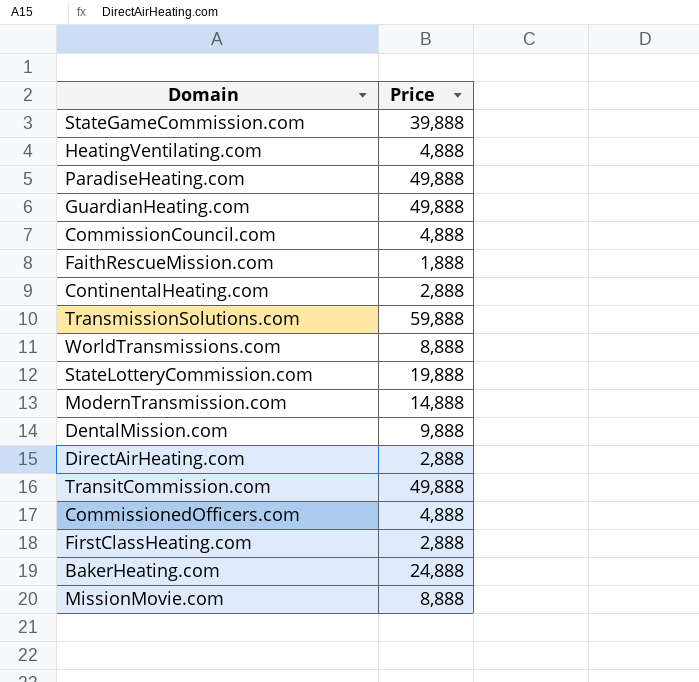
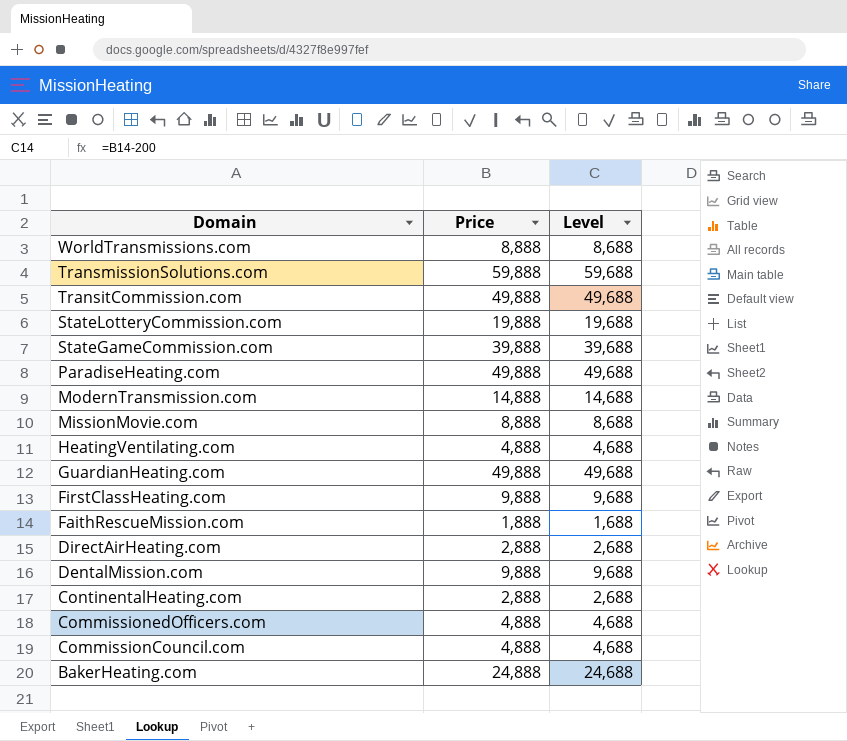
row order: none -> Domain descending
column Level | formula: none -> [Price] - 200
FirstClassHeating.com | Price: 2,888 -> 9,888

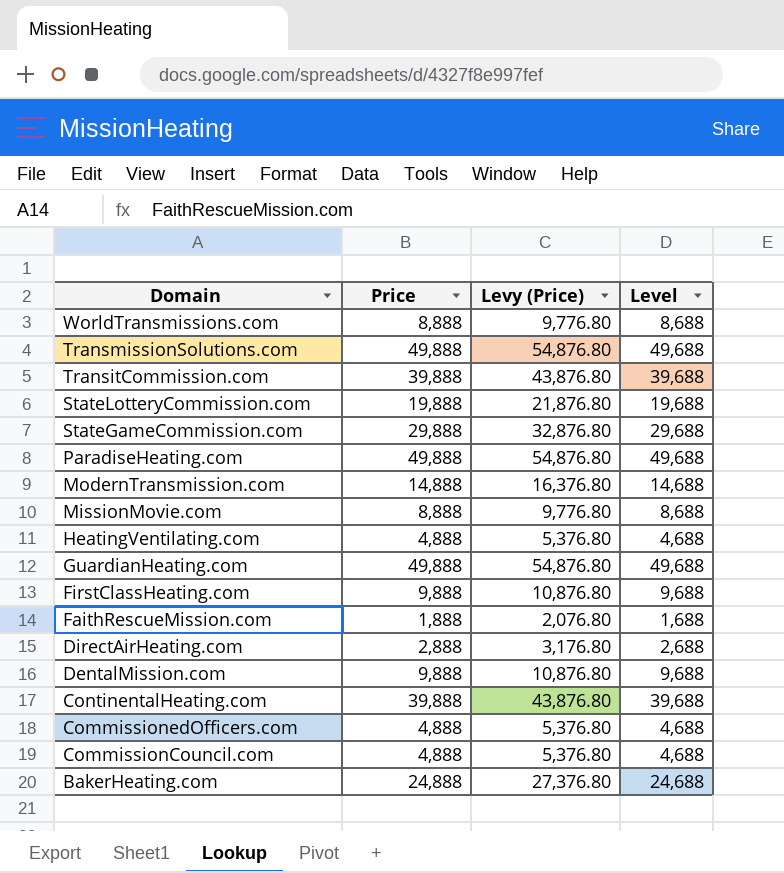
column Levy (Price) | formula: none -> [Price] * 1.1
TransmissionSolutions.com | Price: 59,888 -> 49,888
TransmissionSolutions.com | Level: 59,688 -> 49,688
TransitCommission.com | Price: 49,888 -> 39,888
TransitCommission.com | Level: 49,688 -> 39,688
StateGameCommission.com | Price: 39,888 -> 29,888
StateGameCommission.com | Level: 39,688 -> 29,688
ContinentalHeating.com | Price: 2,888 -> 39,888
ContinentalHeating.com | Level: 2,688 -> 39,688

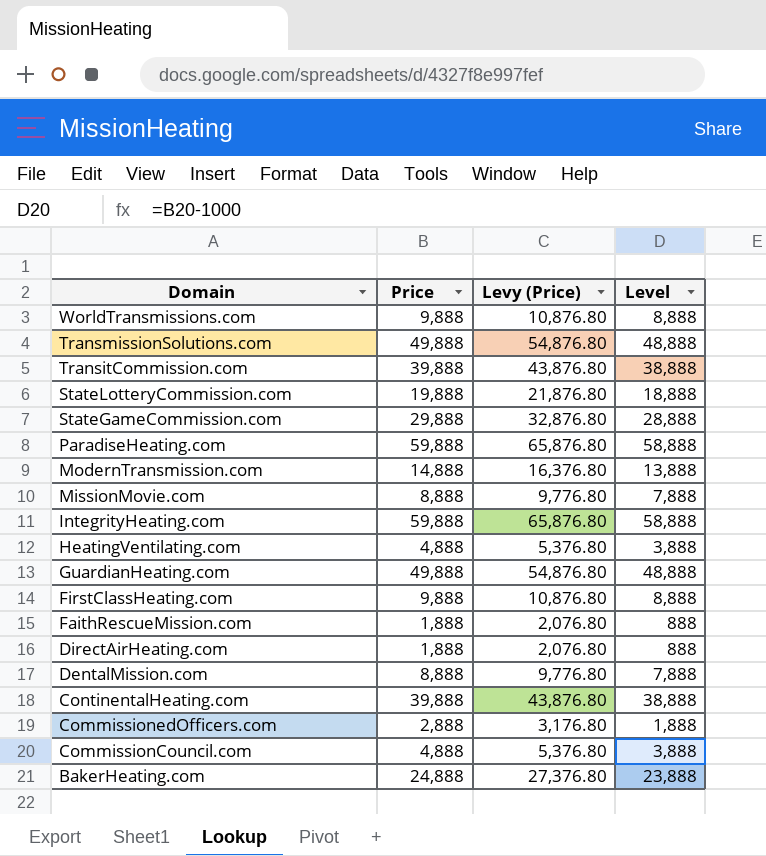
column Level | formula: [Price] - 200 -> [Price] - 1000
WorldTransmissions.com | Price: 8,888 -> 9,888
WorldTransmissions.com | Levy (Price): 9,776.80 -> 10,876.80
ParadiseHeating.com | Price: 49,888 -> 59,888
ParadiseHeating.com | Levy (Price): 54,876.80 -> 65,876.80
row IntegrityHeating.com: none -> 59,888 | 65,876.80 | 58,888
DirectAirHeating.com | Price: 2,888 -> 1,888
DirectAirHeating.com | Levy (Price): 3,176.80 -> 2,076.80
DentalMission.com | Price: 9,888 -> 8,888
DentalMission.com | Levy (Price): 10,876.80 -> 9,776.80
CommissionedOfficers.com | Price: 4,888 -> 2,888
CommissionedOfficers.com | Levy (Price): 5,376.80 -> 3,176.80

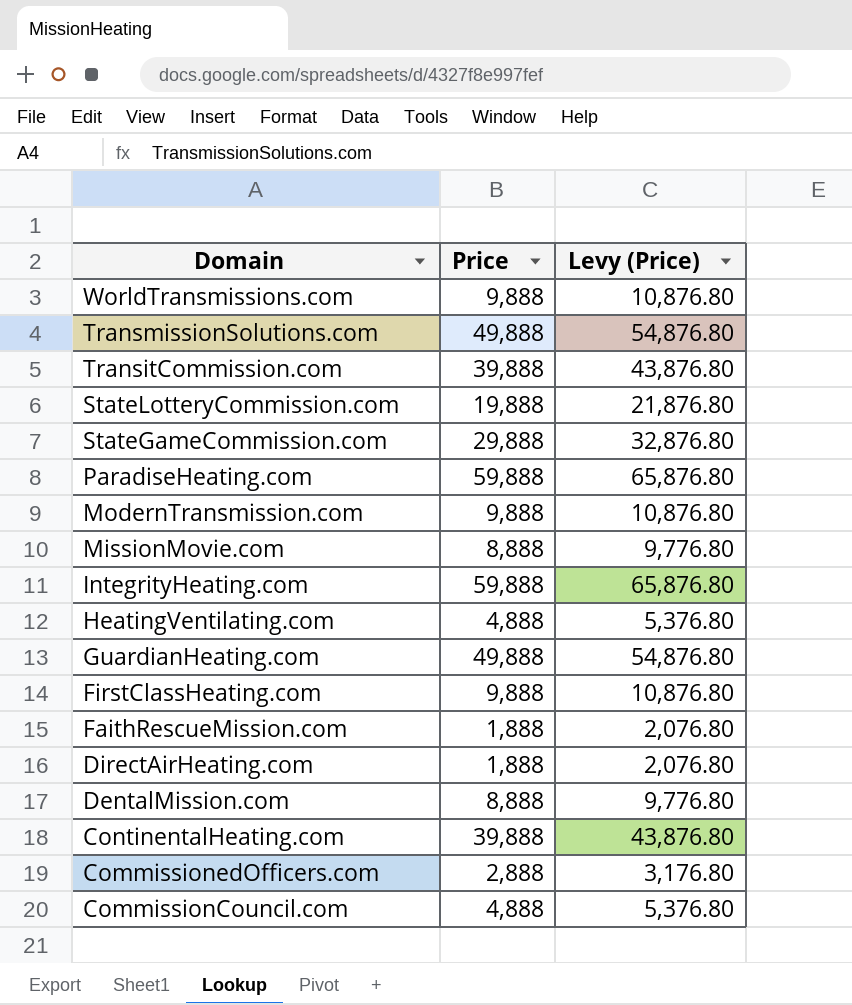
column Level | formula: [Price] - 1000 -> none
row BakerHeating.com: 24,888 | 27,376.80 | 23,888 -> none
ModernTransmission.com | Price: 14,888 -> 9,888
ModernTransmission.com | Levy (Price): 16,376.80 -> 10,876.80

